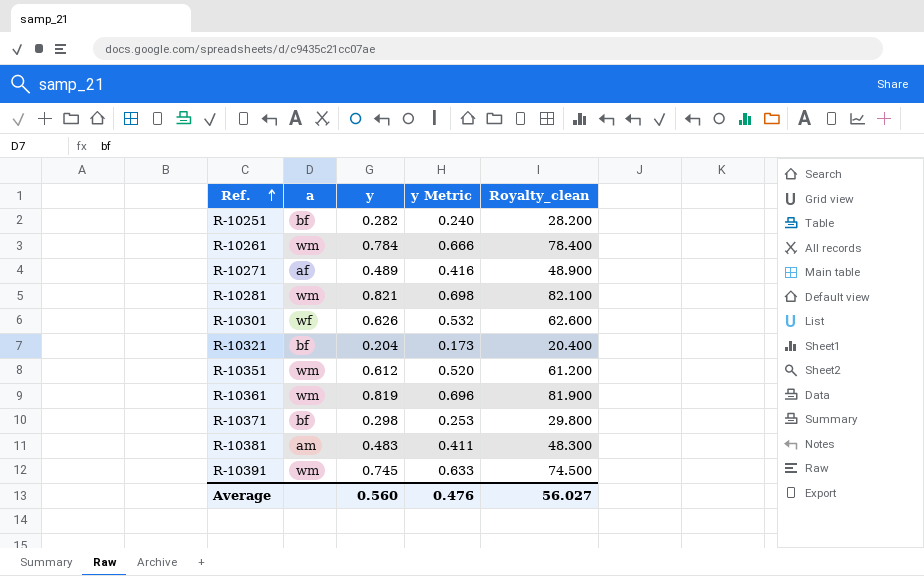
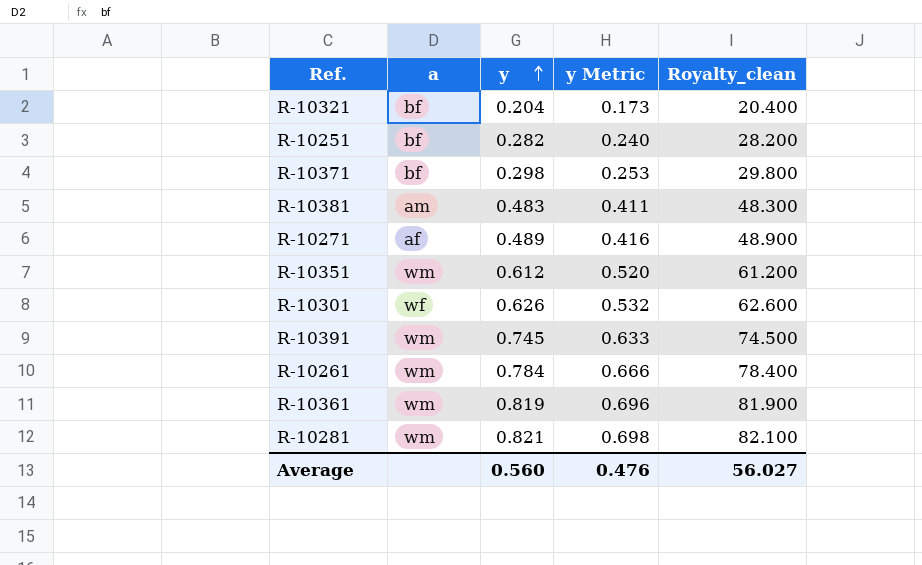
row order: Ref. ascending -> y ascending

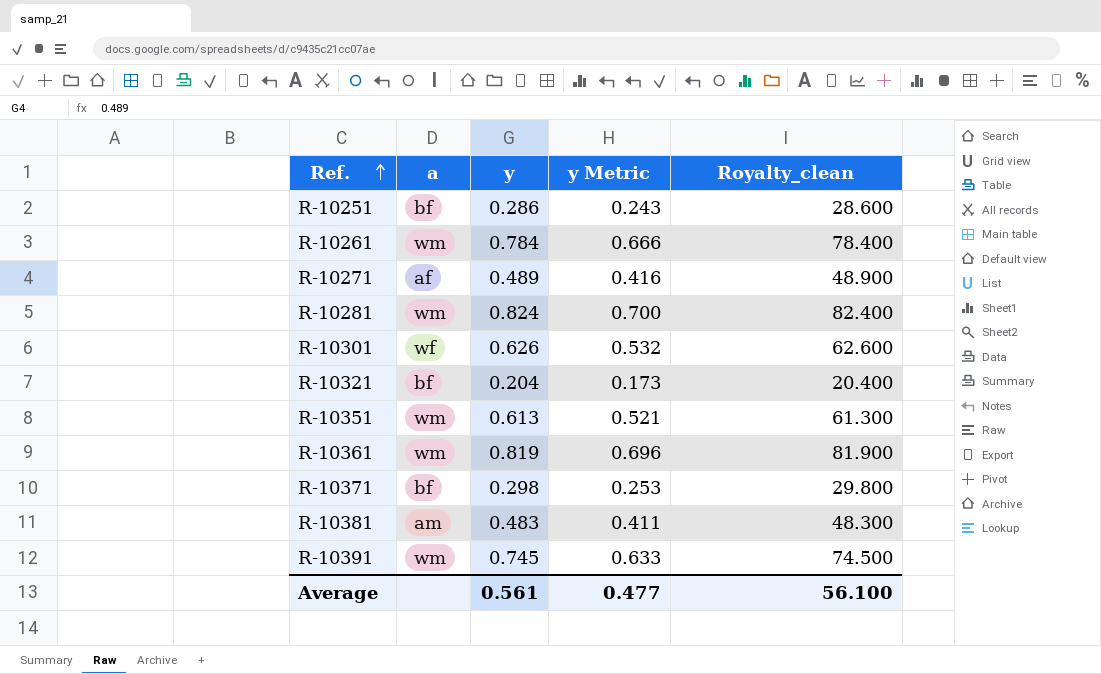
row order: y ascending -> Ref. ascending
R-10251 | y: 0.282 -> 0.286
R-10251 | y Metric: 0.240 -> 0.243
R-10251 | Royalty_clean: 28.200 -> 28.600
R-10281 | y: 0.821 -> 0.824
R-10281 | y Metric: 0.698 -> 0.700
R-10281 | Royalty_clean: 82.100 -> 82.400
R-10351 | y: 0.612 -> 0.613
R-10351 | y Metric: 0.520 -> 0.521
R-10351 | Royalty_clean: 61.200 -> 61.300
Average | y: 0.560 -> 0.561
Average | y Metric: 0.476 -> 0.477
Average | Royalty_clean: 56.027 -> 56.100

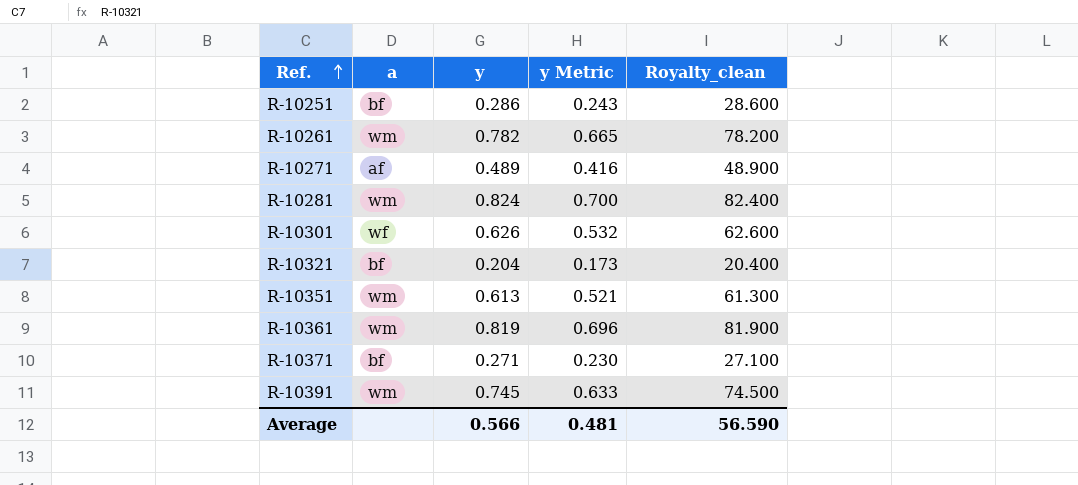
row R-10381: am | 0.483 | 0.411 | 48.300 -> none
R-10261 | y: 0.784 -> 0.782
R-10261 | y Metric: 0.666 -> 0.665
R-10261 | Royalty_clean: 78.400 -> 78.200
R-10371 | y: 0.298 -> 0.271
R-10371 | y Metric: 0.253 -> 0.230
R-10371 | Royalty_clean: 29.800 -> 27.100
Average | y: 0.561 -> 0.566
Average | y Metric: 0.477 -> 0.481
Average | Royalty_clean: 56.100 -> 56.590

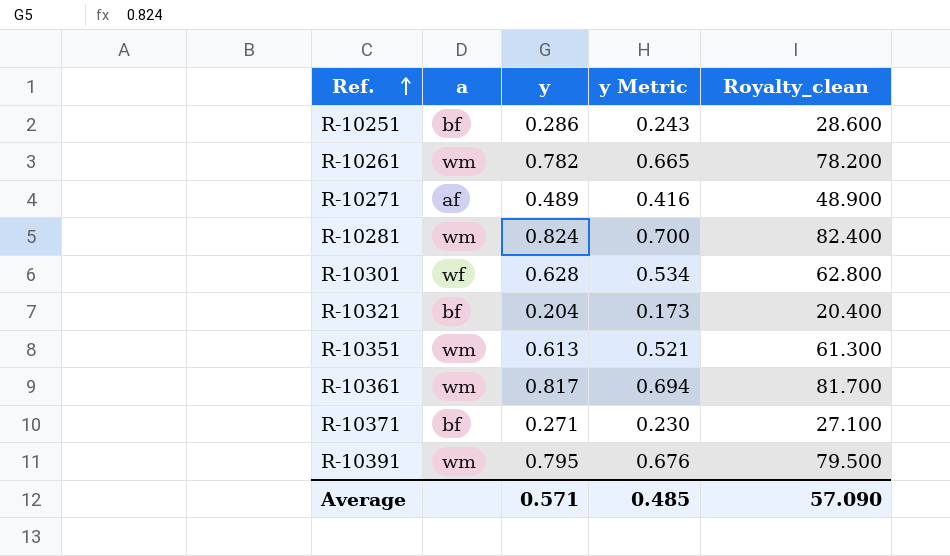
R-10301 | y: 0.626 -> 0.628
R-10301 | y Metric: 0.532 -> 0.534
R-10301 | Royalty_clean: 62.600 -> 62.800
R-10361 | y: 0.819 -> 0.817
R-10361 | y Metric: 0.696 -> 0.694
R-10361 | Royalty_clean: 81.900 -> 81.700
R-10391 | y: 0.745 -> 0.795
R-10391 | y Metric: 0.633 -> 0.676
R-10391 | Royalty_clean: 74.500 -> 79.500
Average | y: 0.566 -> 0.571
Average | y Metric: 0.481 -> 0.485
Average | Royalty_clean: 56.590 -> 57.090

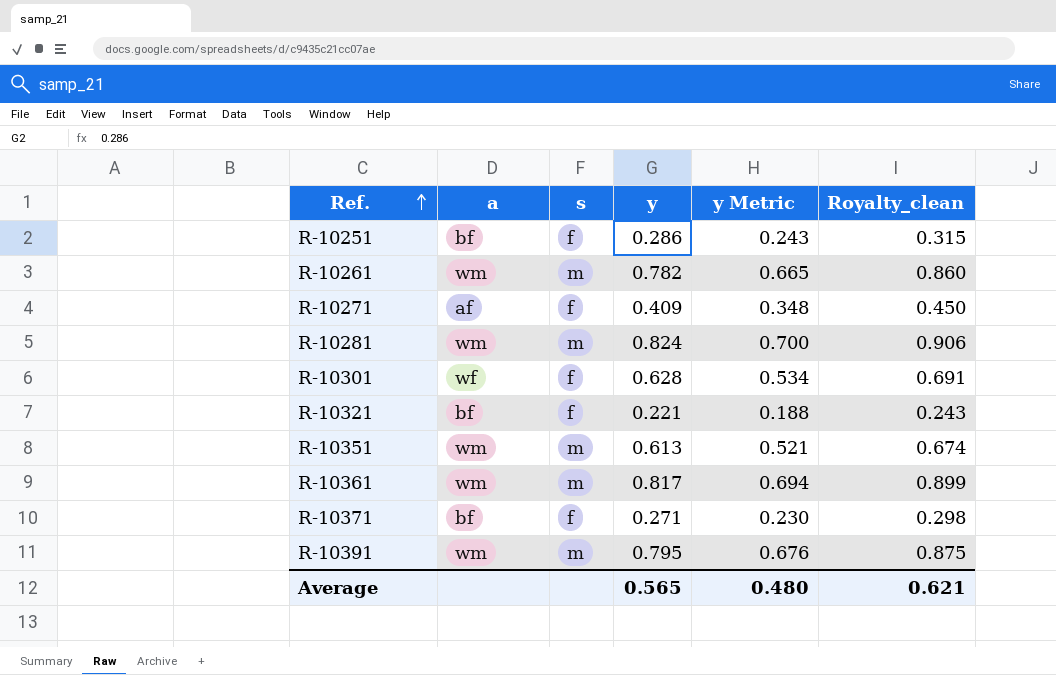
column s | position: none -> 3
column Royalty_clean | formula: [y] * 100 -> [y] * 1.1
R-10271 | y: 0.489 -> 0.409
R-10271 | y Metric: 0.416 -> 0.348
R-10321 | y: 0.204 -> 0.221
R-10321 | y Metric: 0.173 -> 0.188
Average | y: 0.571 -> 0.565
Average | y Metric: 0.485 -> 0.480
Average | Royalty_clean: 57.090 -> 0.621

